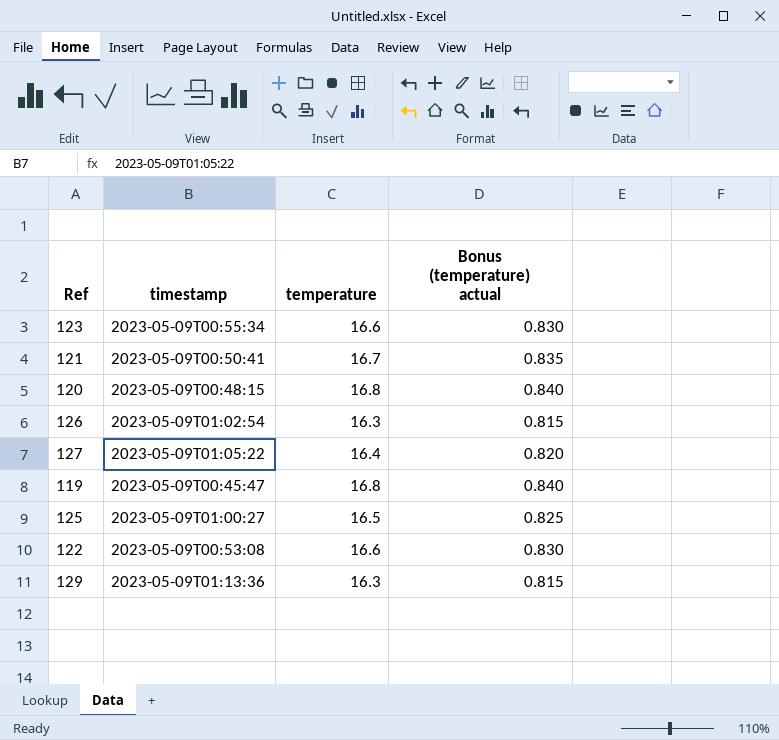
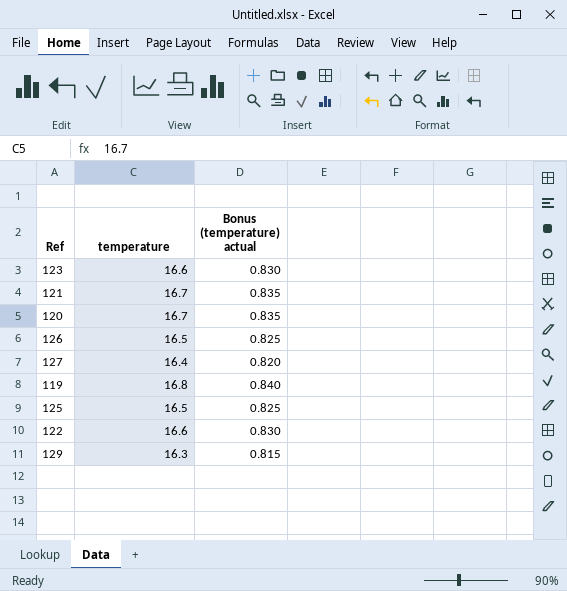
column timestamp | position: 2 -> none
120 | temperature: 16.8 -> 16.7
120 | Bonus (temperature) actual: 0.840 -> 0.835
126 | temperature: 16.3 -> 16.5
126 | Bonus (temperature) actual: 0.815 -> 0.825

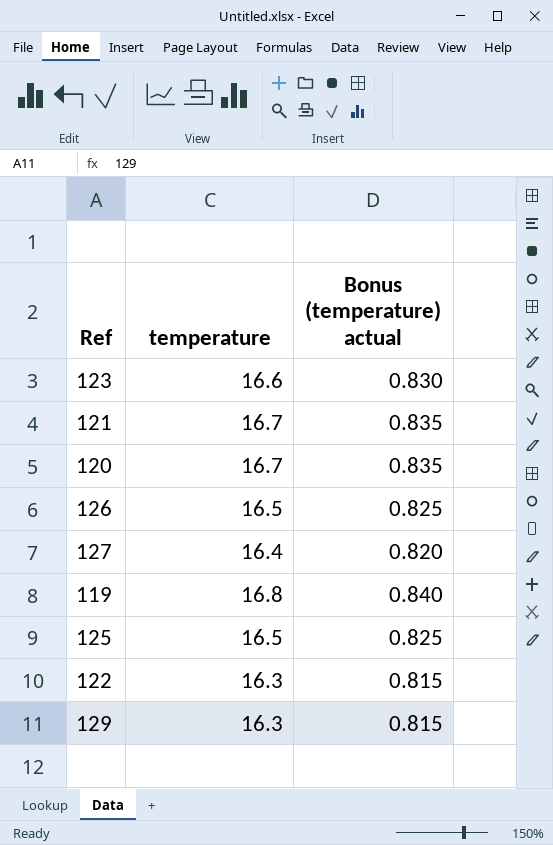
122 | temperature: 16.6 -> 16.3
122 | Bonus (temperature) actual: 0.830 -> 0.815

